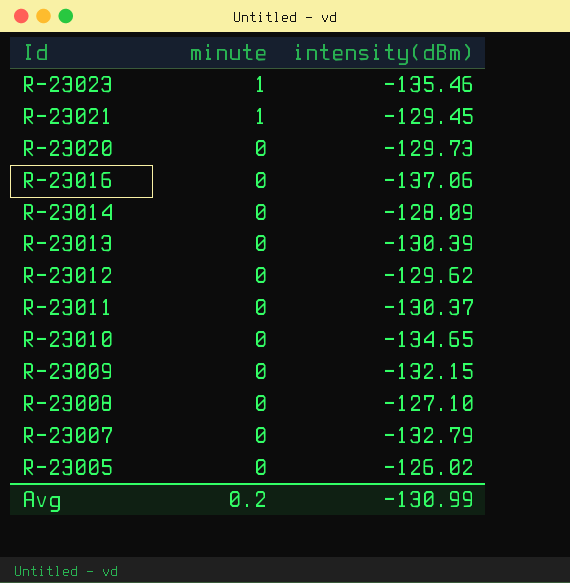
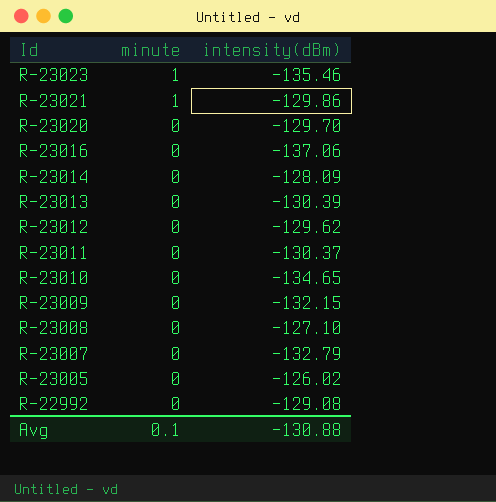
R-23021 | intensity(dBm): -129.45 -> -129.86
R-23020 | intensity(dBm): -129.73 -> -129.70
row R-22992: none -> 0 | -129.08
Avg | minute: 0.2 -> 0.1
Avg | intensity(dBm): -130.99 -> -130.88

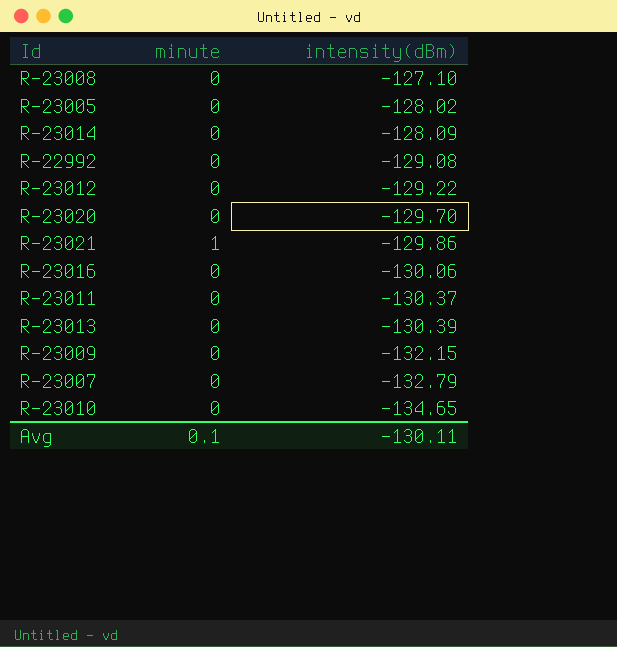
row order: Id descending -> intensity(dBm) descending
row R-23023: 1 | -135.46 -> none
R-23005 | intensity(dBm): -126.02 -> -128.02
R-23012 | intensity(dBm): -129.62 -> -129.22
R-23016 | intensity(dBm): -137.06 -> -130.06
Avg | intensity(dBm): -130.88 -> -130.11

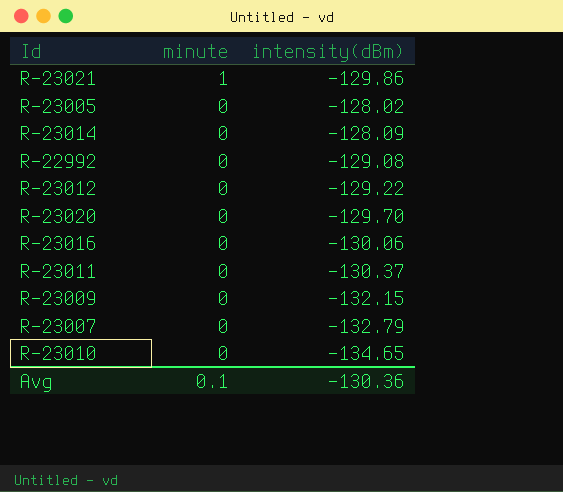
row order: intensity(dBm) descending -> minute descending
row R-23008: 0 | -127.10 -> none
row R-23013: 0 | -130.39 -> none
Avg | intensity(dBm): -130.11 -> -130.36

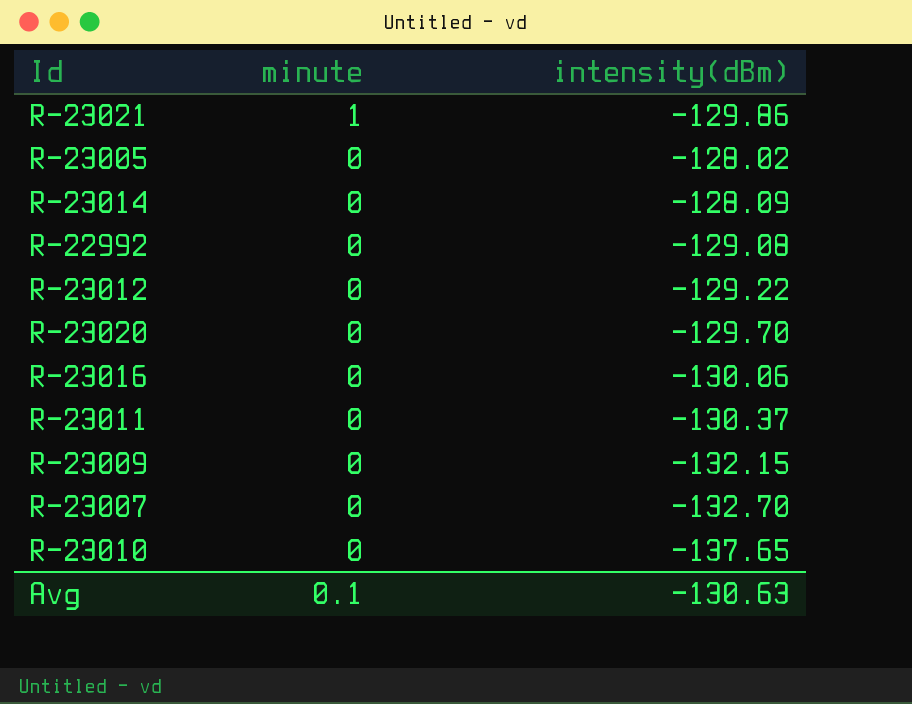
R-23007 | intensity(dBm): -132.79 -> -132.70
R-23010 | intensity(dBm): -134.65 -> -137.65
Avg | intensity(dBm): -130.36 -> -130.63

